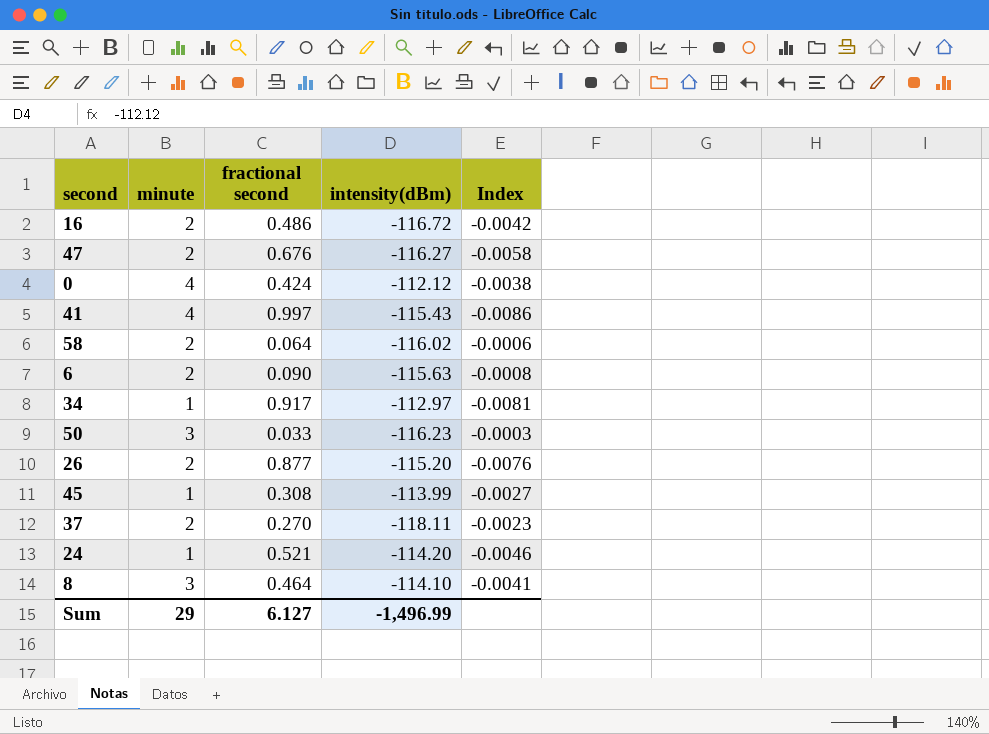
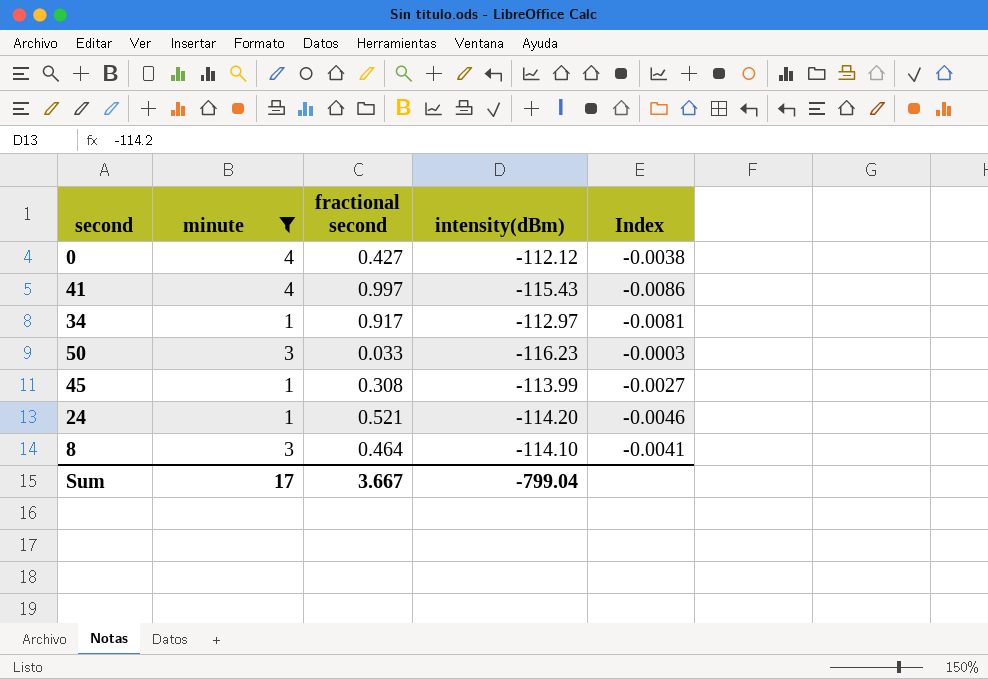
filter: none -> minute != 2
0 | fractional second: 0.424 -> 0.427
Sum | minute: 29 -> 17
Sum | fractional second: 6.127 -> 3.667
Sum | intensity(dBm): -1,496.99 -> -799.04

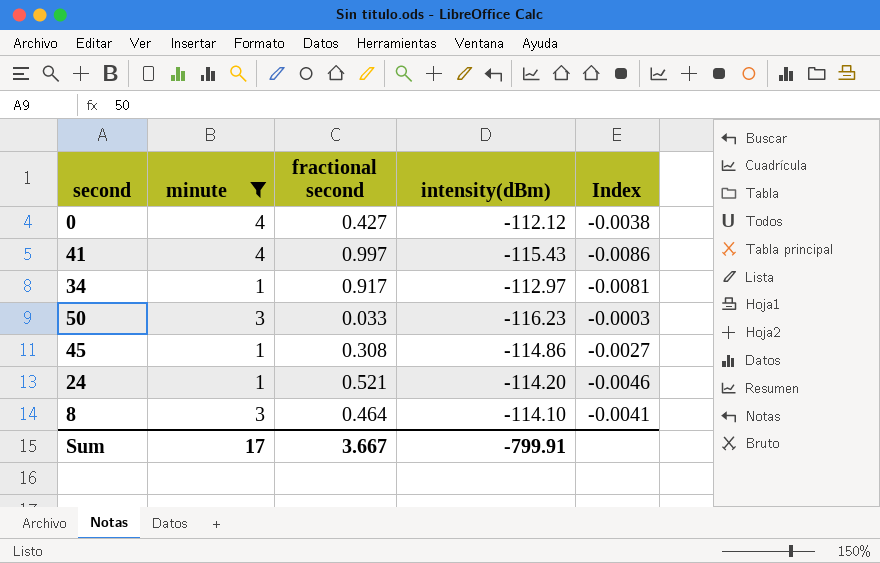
45 | intensity(dBm): -113.99 -> -114.86
Sum | intensity(dBm): -799.04 -> -799.91

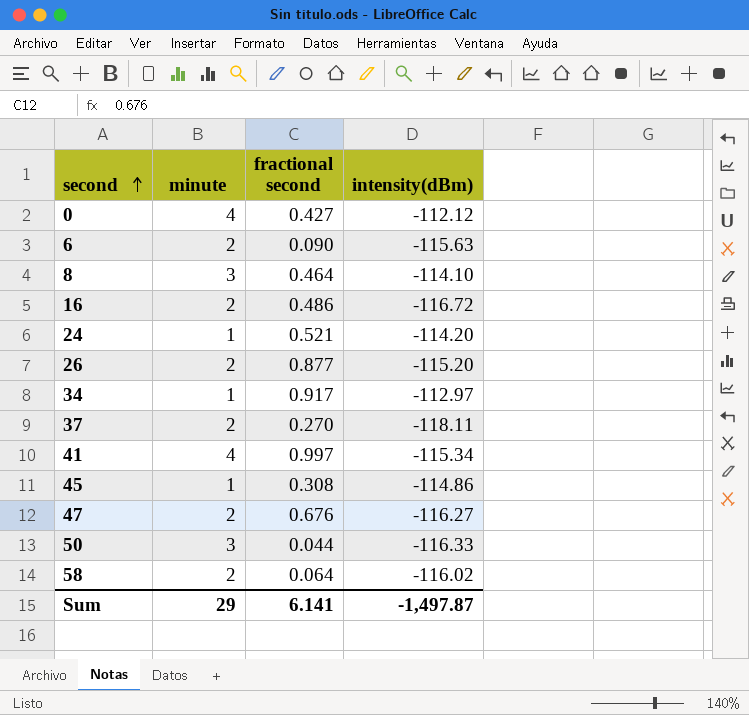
filter: minute != 2 -> none
row order: none -> second ascending
column Index | formula: [fractional second] / [intensity(dBm)] -> none
41 | intensity(dBm): -115.43 -> -115.34
50 | fractional second: 0.033 -> 0.044
50 | intensity(dBm): -116.23 -> -116.33
Sum | minute: 17 -> 29
Sum | fractional second: 3.667 -> 6.141
Sum | intensity(dBm): -799.91 -> -1,497.87

